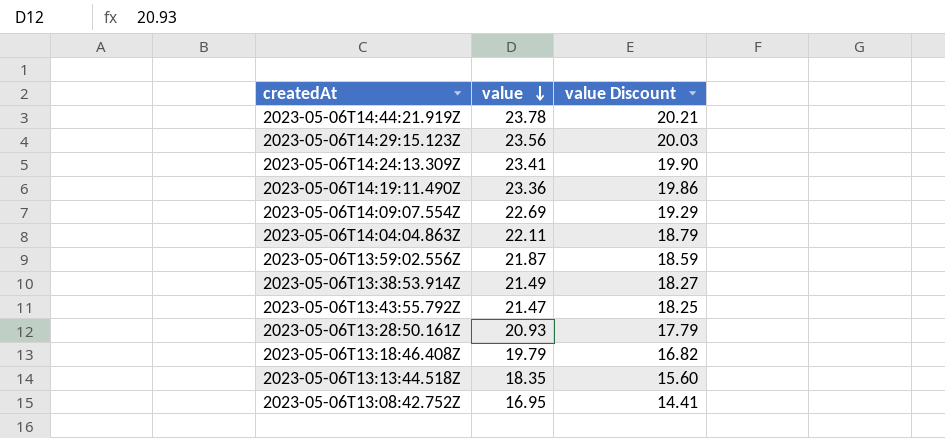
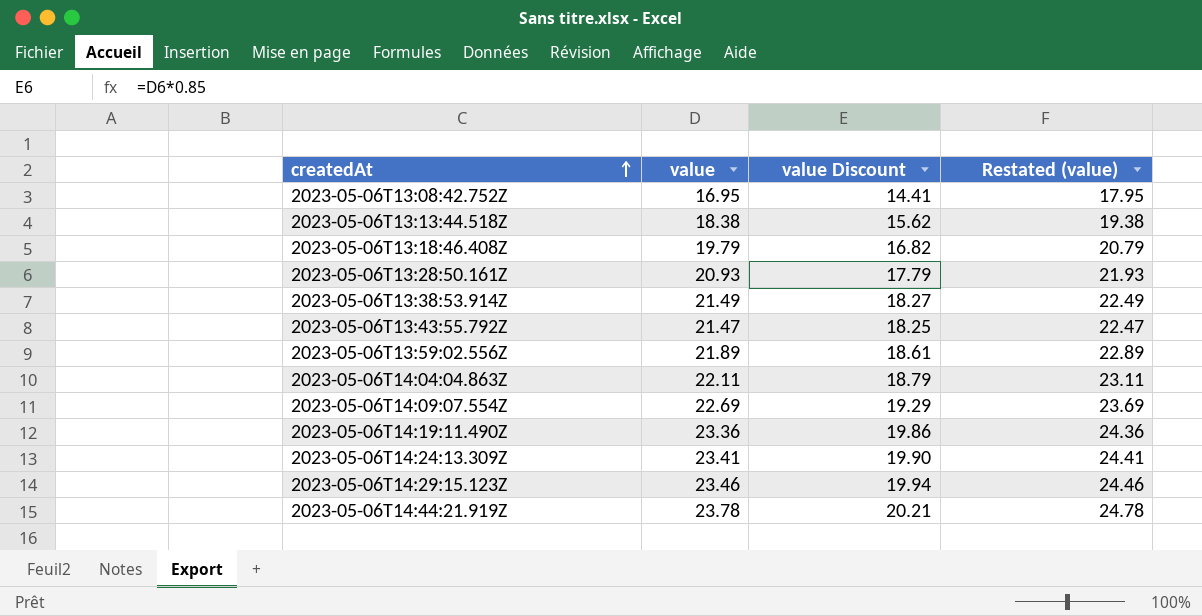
row order: value descending -> createdAt ascending
column Restated (value) | formula: none -> [value] + 1
2023-05-06T13:13:44.518Z | value: 18.35 -> 18.38
2023-05-06T13:13:44.518Z | value Discount: 15.60 -> 15.62
2023-05-06T13:59:02.556Z | value: 21.87 -> 21.89
2023-05-06T13:59:02.556Z | value Discount: 18.59 -> 18.61
2023-05-06T14:29:15.123Z | value: 23.56 -> 23.46
2023-05-06T14:29:15.123Z | value Discount: 20.03 -> 19.94

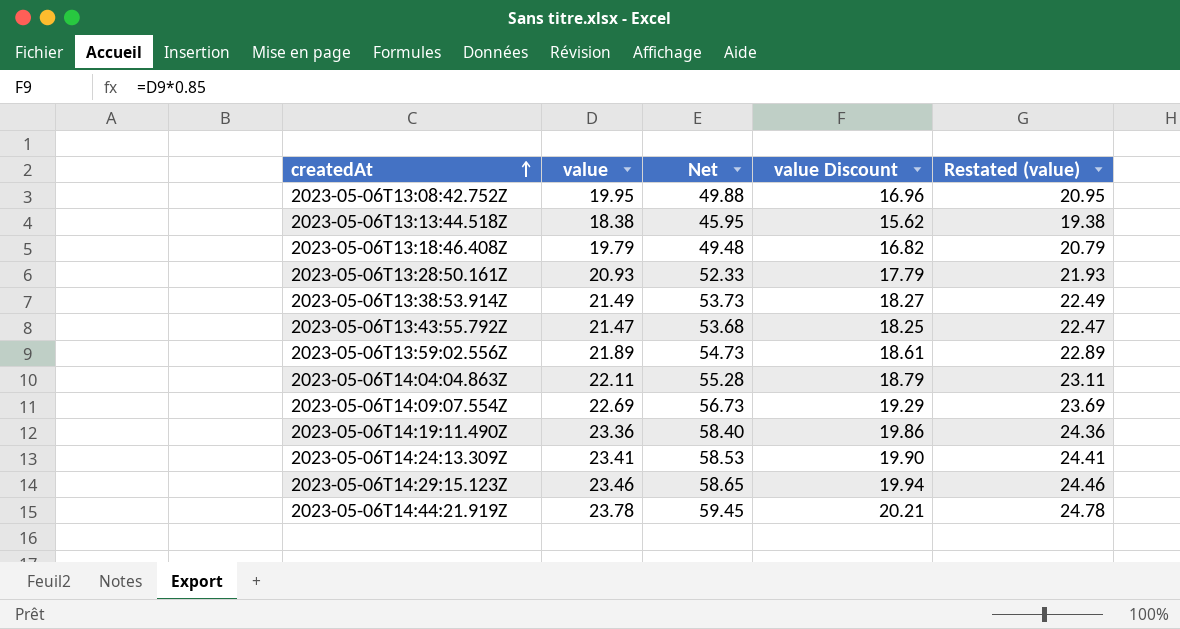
column Net | formula: none -> [value] * 2.5
2023-05-06T13:08:42.752Z | value: 16.95 -> 19.95
2023-05-06T13:08:42.752Z | value Discount: 14.41 -> 16.96
2023-05-06T13:08:42.752Z | Restated (value): 17.95 -> 20.95

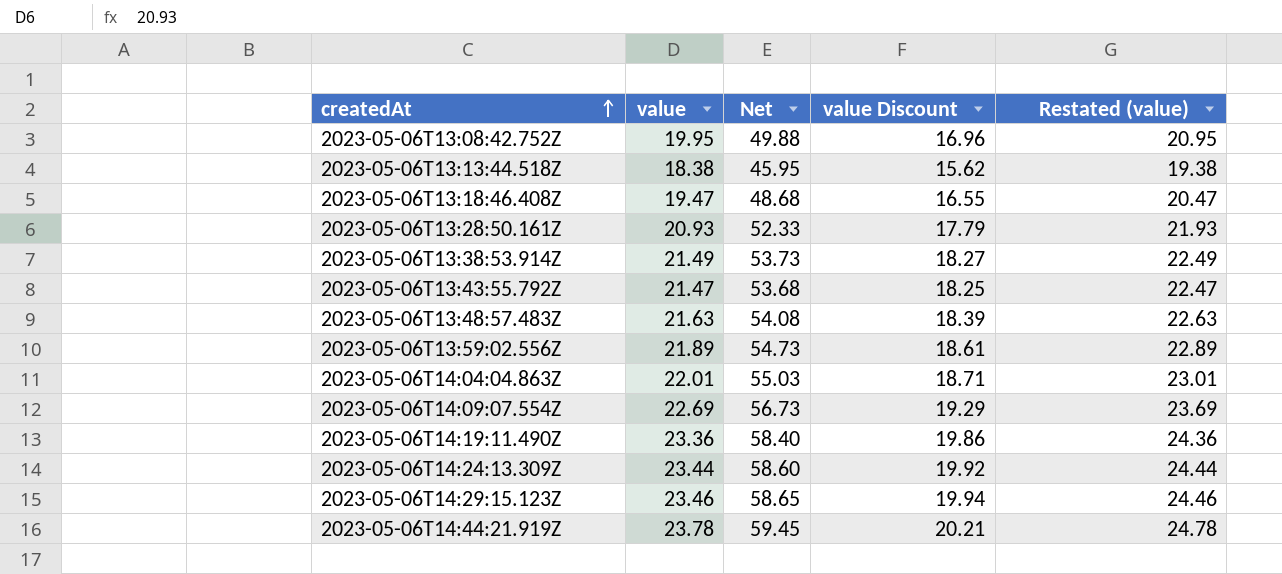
2023-05-06T13:18:46.408Z | value: 19.79 -> 19.47
2023-05-06T13:18:46.408Z | Net: 49.48 -> 48.68
2023-05-06T13:18:46.408Z | value Discount: 16.82 -> 16.55
2023-05-06T13:18:46.408Z | Restated (value): 20.79 -> 20.47
row 2023-05-06T13:48:57.483Z: none -> 21.63 | 54.08 | 18.39 | 22.63
2023-05-06T14:04:04.863Z | value: 22.11 -> 22.01
2023-05-06T14:04:04.863Z | Net: 55.28 -> 55.03
2023-05-06T14:04:04.863Z | value Discount: 18.79 -> 18.71
2023-05-06T14:04:04.863Z | Restated (value): 23.11 -> 23.01
2023-05-06T14:24:13.309Z | value: 23.41 -> 23.44
2023-05-06T14:24:13.309Z | Net: 58.53 -> 58.60
2023-05-06T14:24:13.309Z | value Discount: 19.90 -> 19.92
2023-05-06T14:24:13.309Z | Restated (value): 24.41 -> 24.44

